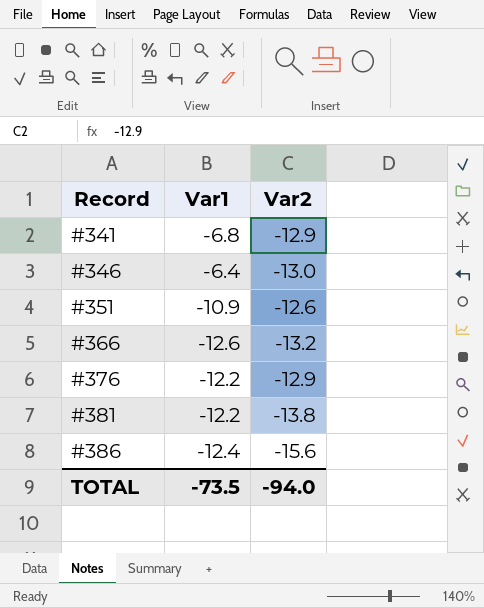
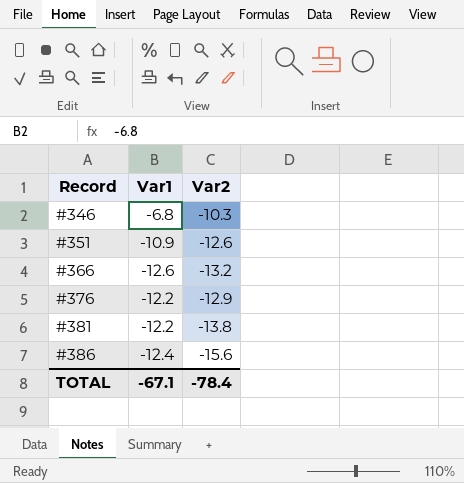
row #341: -6.8 | -12.9 -> none
#346 | Var1: -6.4 -> -6.8
#346 | Var2: -13.0 -> -10.3
TOTAL | Var1: -73.5 -> -67.1
TOTAL | Var2: -94.0 -> -78.4

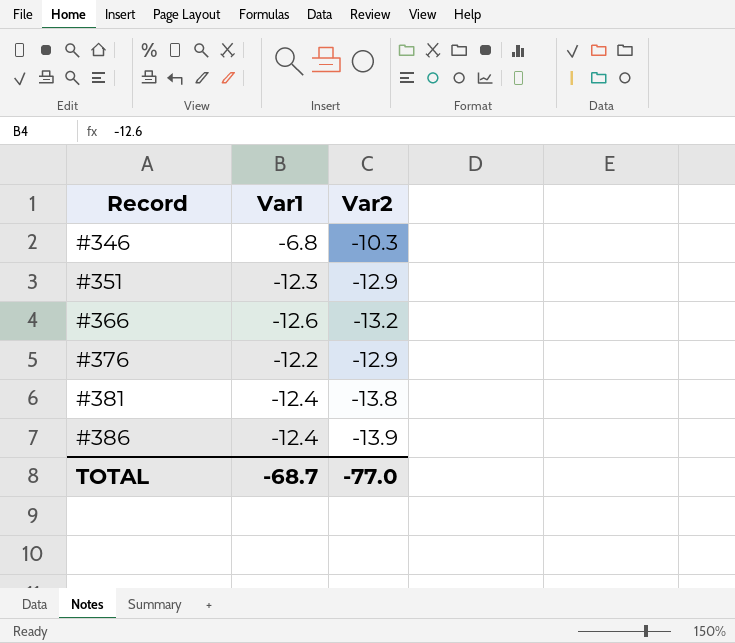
#351 | Var1: -10.9 -> -12.3
#351 | Var2: -12.6 -> -12.9
#381 | Var1: -12.2 -> -12.4
#386 | Var2: -15.6 -> -13.9
TOTAL | Var1: -67.1 -> -68.7
TOTAL | Var2: -78.4 -> -77.0

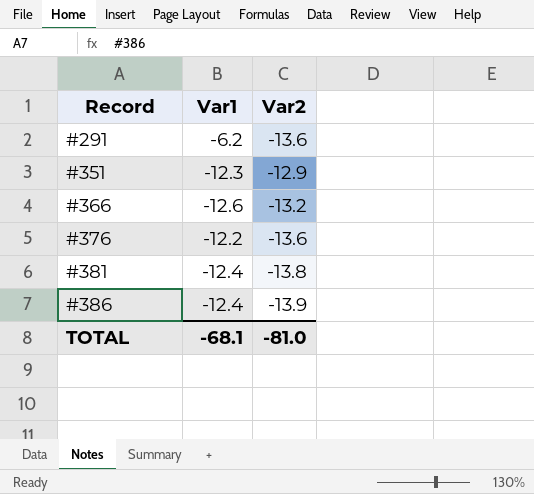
row #346: -6.8 | -10.3 -> none
row #291: none -> -6.2 | -13.6
#376 | Var2: -12.9 -> -13.6
TOTAL | Var1: -68.7 -> -68.1
TOTAL | Var2: -77.0 -> -81.0

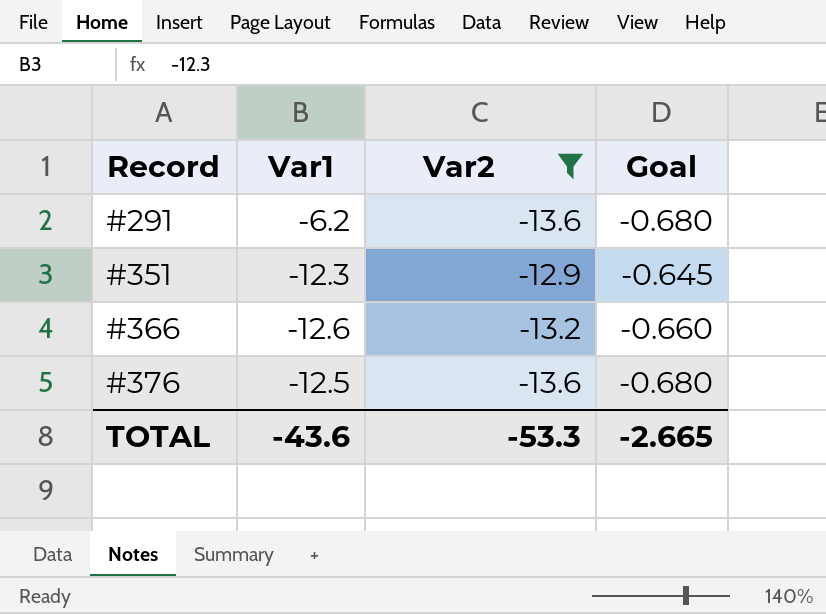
filter: none -> Var2 >= -13.6
column Goal | formula: none -> [Var2] * 0.05
#376 | Var1: -12.2 -> -12.5
TOTAL | Var1: -68.1 -> -43.6
TOTAL | Var2: -81.0 -> -53.3

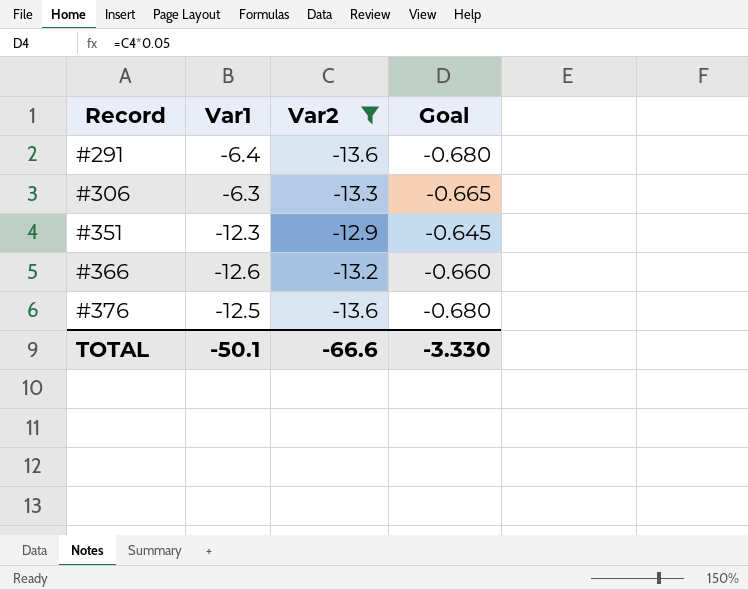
#291 | Var1: -6.2 -> -6.4
row #306: none -> -6.3 | -13.3 | -0.665
TOTAL | Var1: -43.6 -> -50.1
TOTAL | Var2: -53.3 -> -66.6
TOTAL | Goal: -2.665 -> -3.330

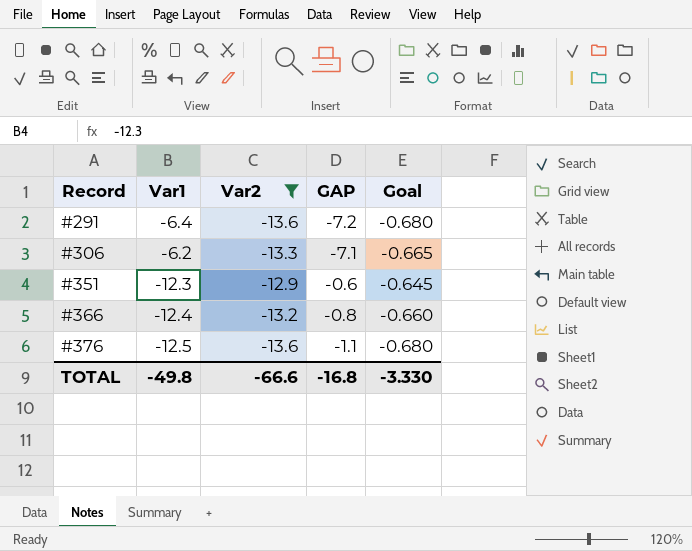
column GAP | formula: none -> [Var2] - [Var1]
#306 | Var1: -6.3 -> -6.2
#366 | Var1: -12.6 -> -12.4
TOTAL | Var1: -50.1 -> -49.8

